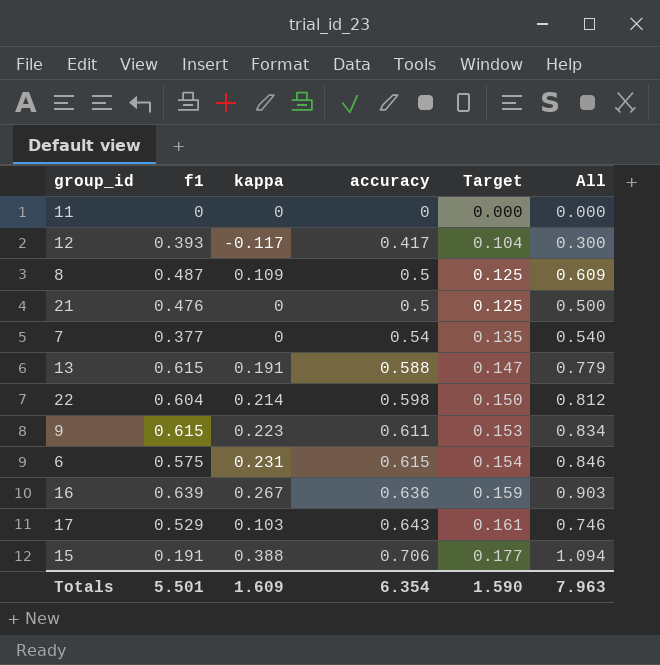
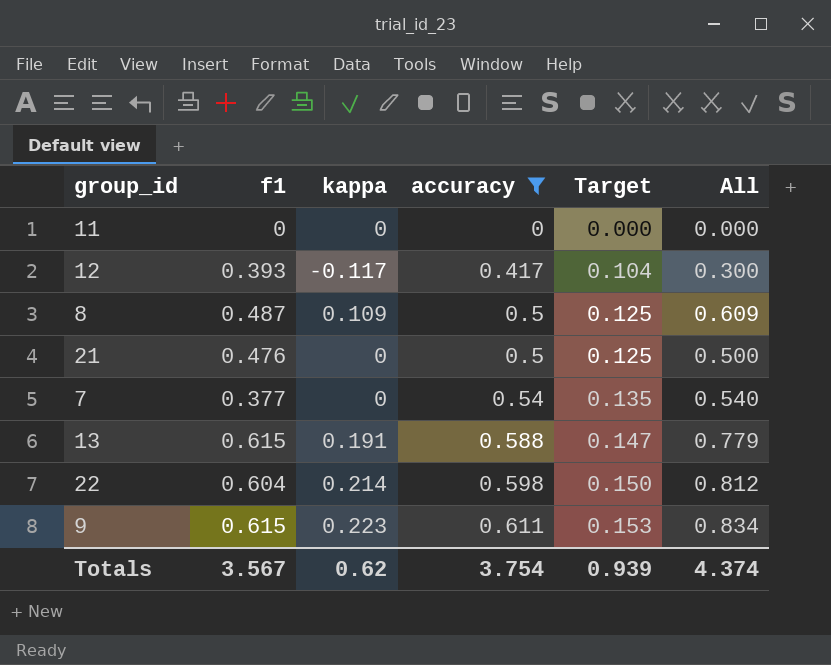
filter: none -> accuracy <= 0.611
Totals | f1: 5.501 -> 3.567
Totals | kappa: 1.609 -> 0.62
Totals | accuracy: 6.354 -> 3.754
Totals | Target: 1.590 -> 0.939
Totals | All: 7.963 -> 4.374

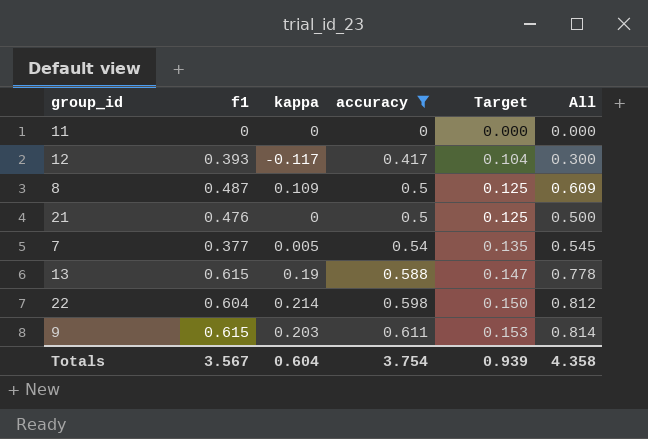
7 | kappa: 0 -> 0.005
7 | All: 0.540 -> 0.545
13 | kappa: 0.191 -> 0.19
13 | All: 0.779 -> 0.778
9 | kappa: 0.223 -> 0.203
9 | All: 0.834 -> 0.814
Totals | kappa: 0.62 -> 0.604
Totals | All: 4.374 -> 4.358

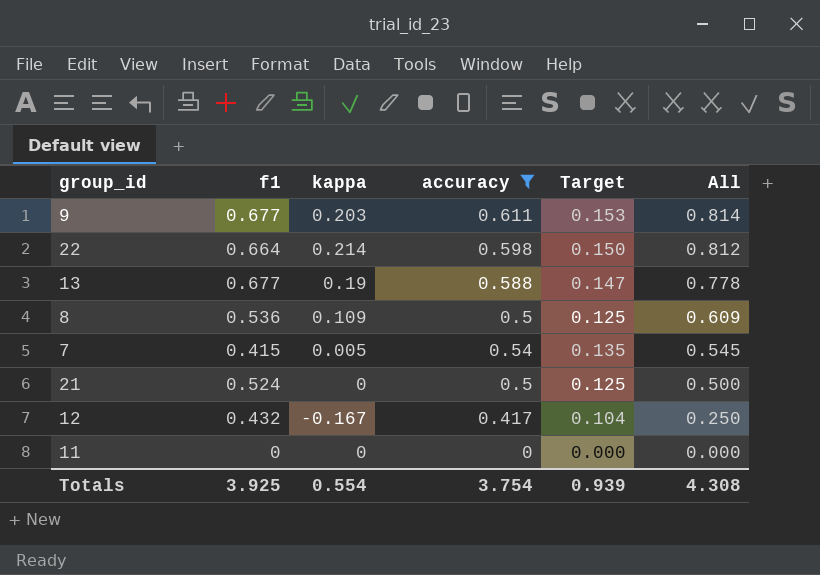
row order: accuracy ascending -> All descending
9 | f1: 0.615 -> 0.677
22 | f1: 0.604 -> 0.664
13 | f1: 0.615 -> 0.677
8 | f1: 0.487 -> 0.536
7 | f1: 0.377 -> 0.415
21 | f1: 0.476 -> 0.524
12 | f1: 0.393 -> 0.432
12 | kappa: -0.117 -> -0.167
12 | All: 0.300 -> 0.250
Totals | f1: 3.567 -> 3.925
Totals | kappa: 0.604 -> 0.554
Totals | All: 4.358 -> 4.308

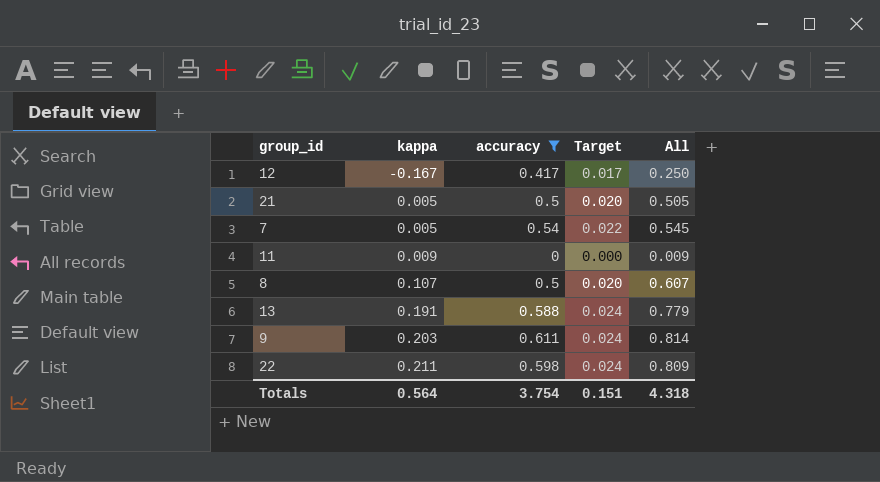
row order: All descending -> kappa ascending
column f1 | position: 2 -> none
column Target | formula: [accuracy] * 0.25 -> [accuracy] * 0.04
21 | kappa: 0 -> 0.005
21 | All: 0.500 -> 0.505
11 | kappa: 0 -> 0.009
11 | All: 0.000 -> 0.009
8 | kappa: 0.109 -> 0.107
8 | All: 0.609 -> 0.607
13 | kappa: 0.19 -> 0.191
13 | All: 0.778 -> 0.779
22 | kappa: 0.214 -> 0.211
22 | All: 0.812 -> 0.809
Totals | kappa: 0.554 -> 0.564
Totals | Target: 0.939 -> 0.151
Totals | All: 4.308 -> 4.318

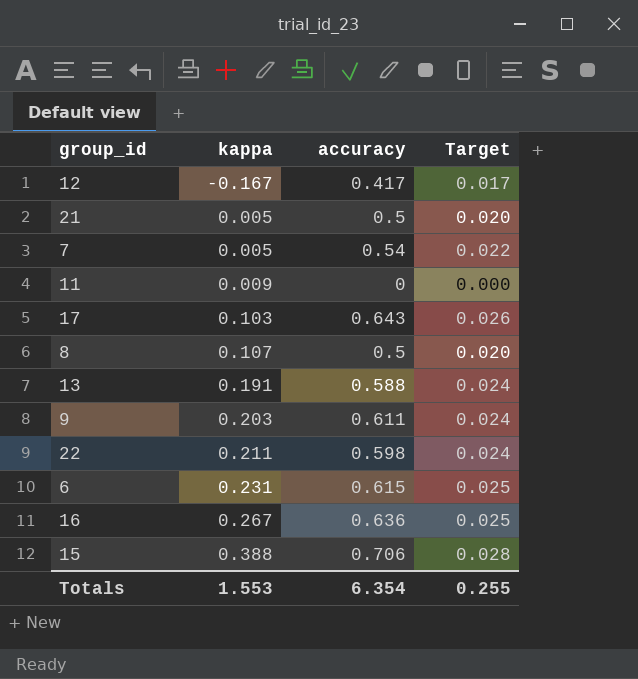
filter: accuracy <= 0.611 -> none
column All | formula: [kappa] + [accuracy] -> none
Totals | kappa: 0.564 -> 1.553
Totals | accuracy: 3.754 -> 6.354
Totals | Target: 0.151 -> 0.255

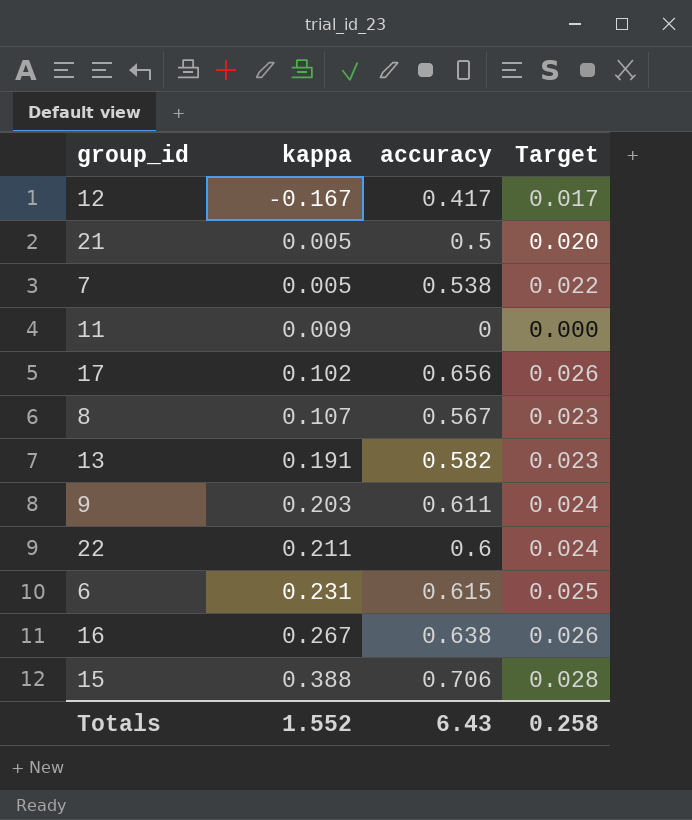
7 | accuracy: 0.54 -> 0.538
17 | kappa: 0.103 -> 0.102
17 | accuracy: 0.643 -> 0.656
8 | accuracy: 0.5 -> 0.567
8 | Target: 0.020 -> 0.023
13 | accuracy: 0.588 -> 0.582
13 | Target: 0.024 -> 0.023
22 | accuracy: 0.598 -> 0.6
16 | accuracy: 0.636 -> 0.638
16 | Target: 0.025 -> 0.026
Totals | kappa: 1.553 -> 1.552
Totals | accuracy: 6.354 -> 6.43
Totals | Target: 0.255 -> 0.258

